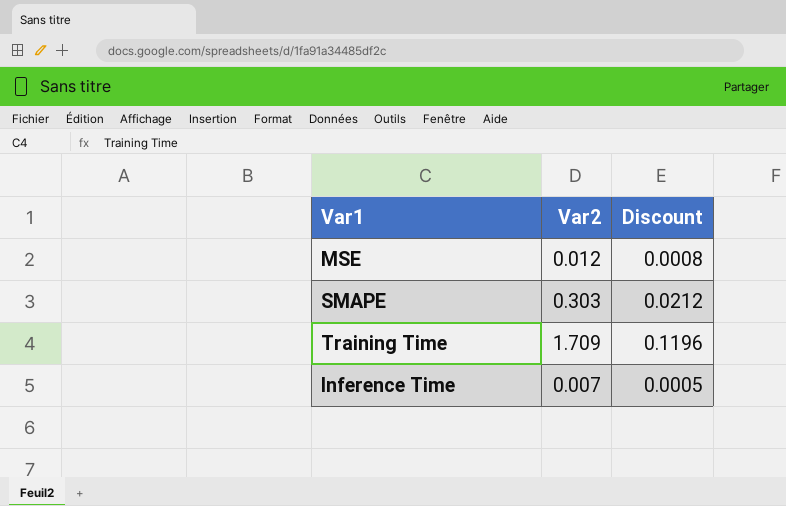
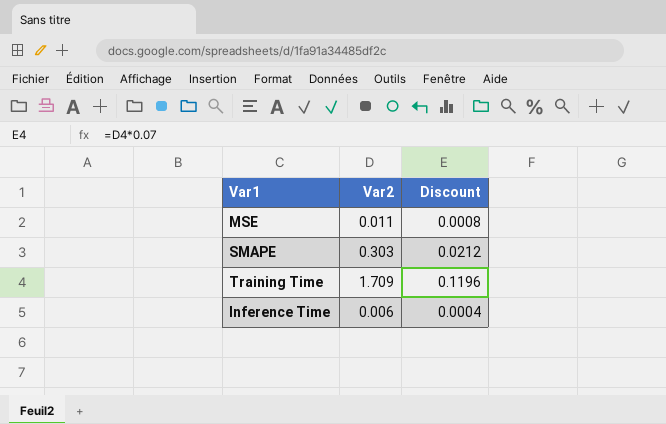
MSE | Var2: 0.012 -> 0.011
Inference Time | Var2: 0.007 -> 0.006
Inference Time | Discount: 0.0005 -> 0.0004

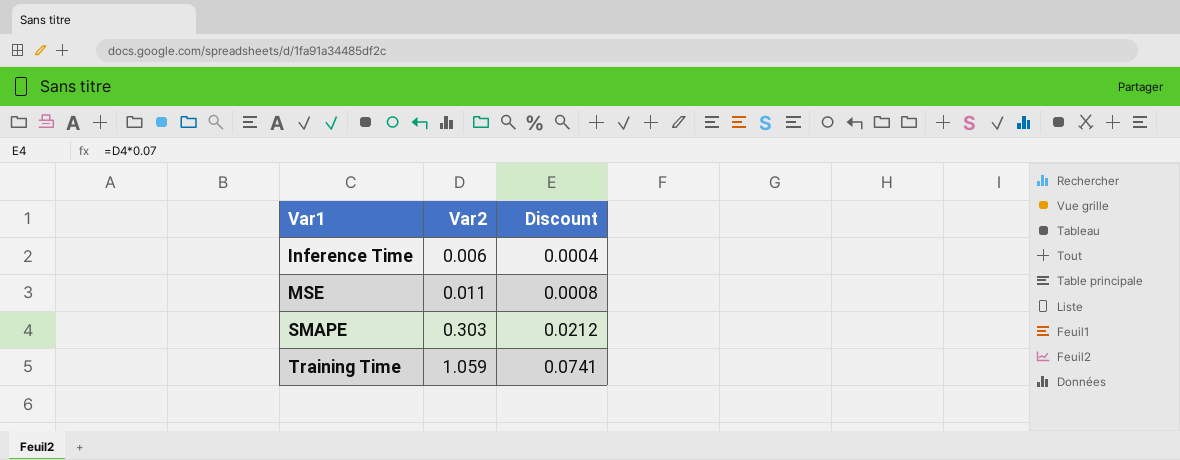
row order: none -> Var1 ascending
Training Time | Var2: 1.709 -> 1.059
Training Time | Discount: 0.1196 -> 0.0741

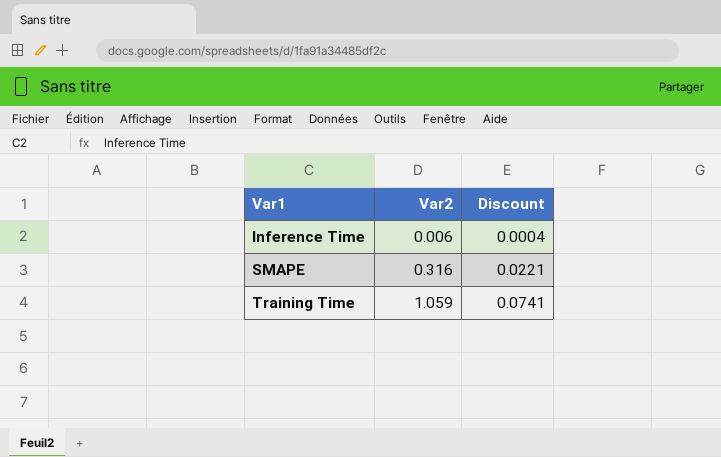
row MSE: 0.011 | 0.0008 -> none
SMAPE | Var2: 0.303 -> 0.316
SMAPE | Discount: 0.0212 -> 0.0221

